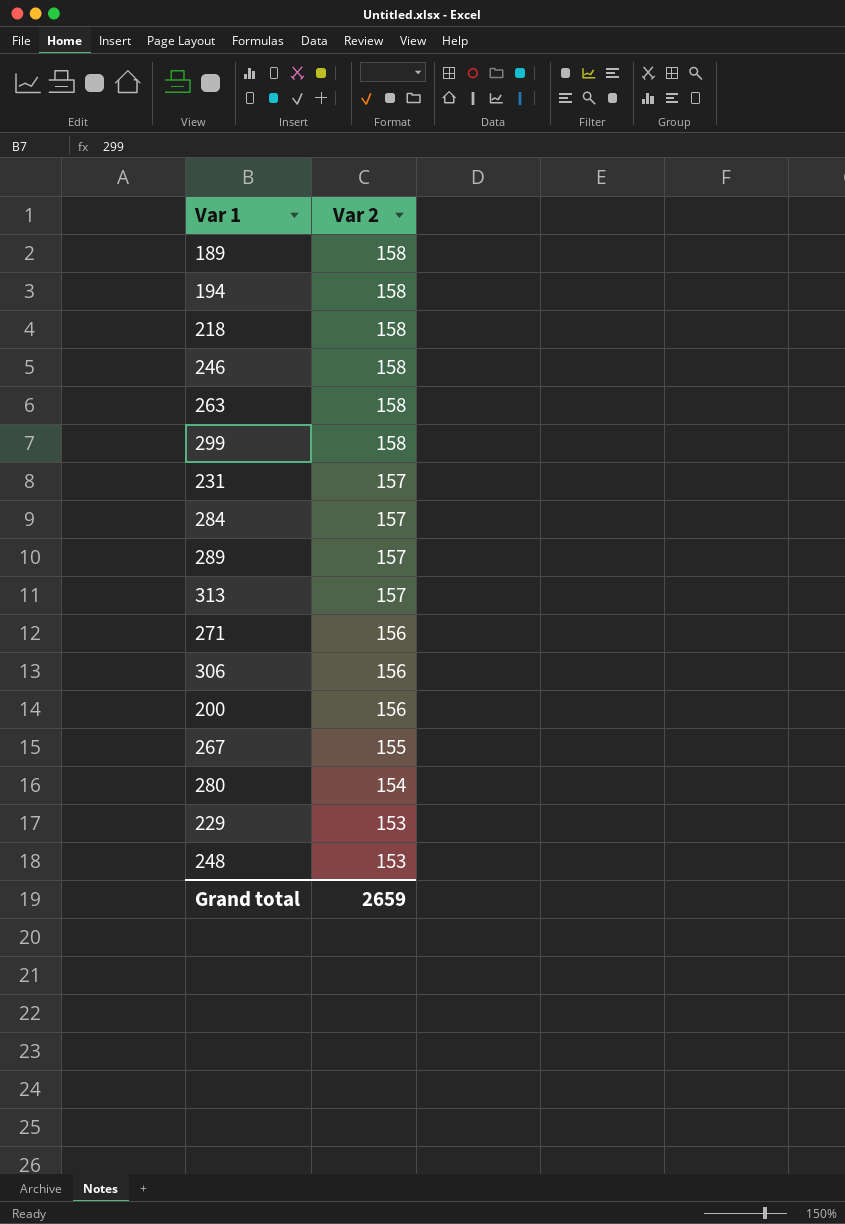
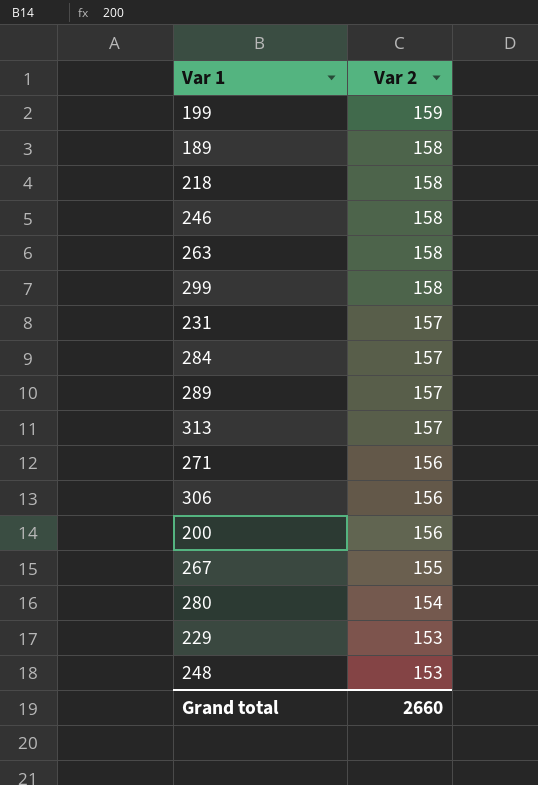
row 194: 158 -> none
row 199: none -> 159
Grand total | Var 2: 2659 -> 2660

